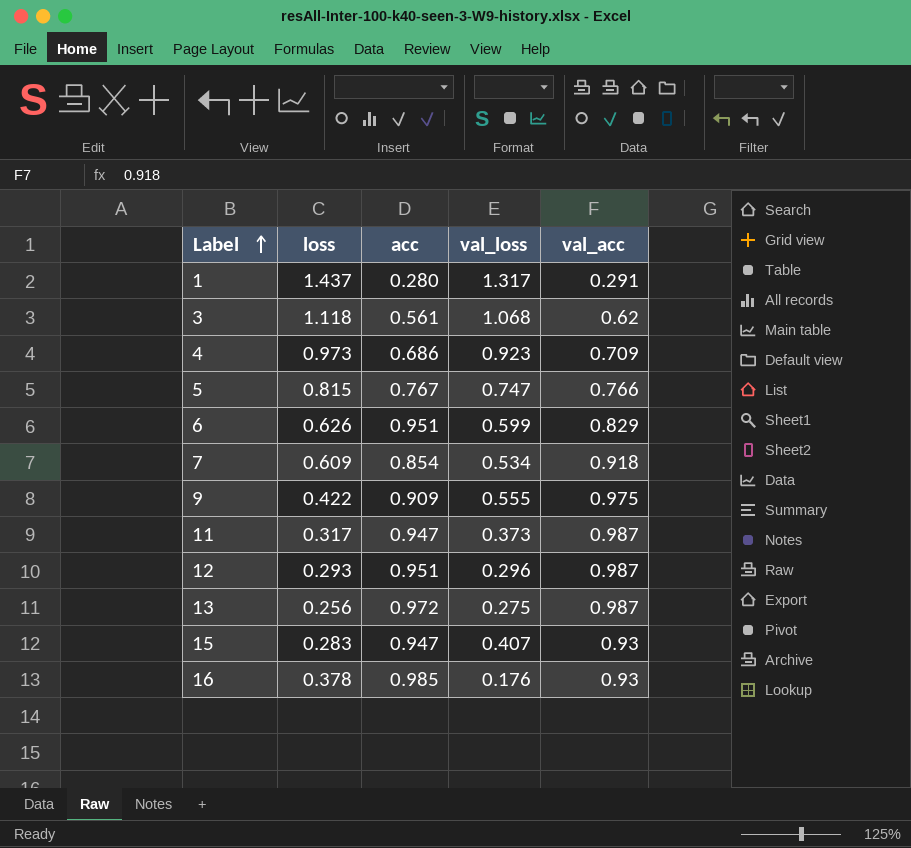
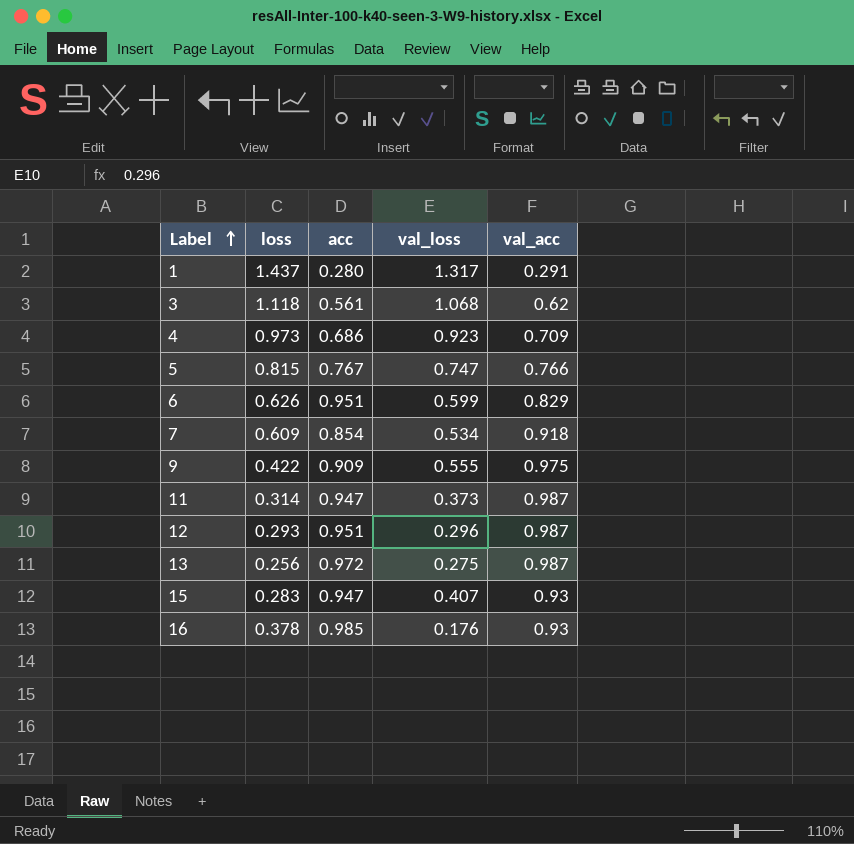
11 | loss: 0.317 -> 0.314

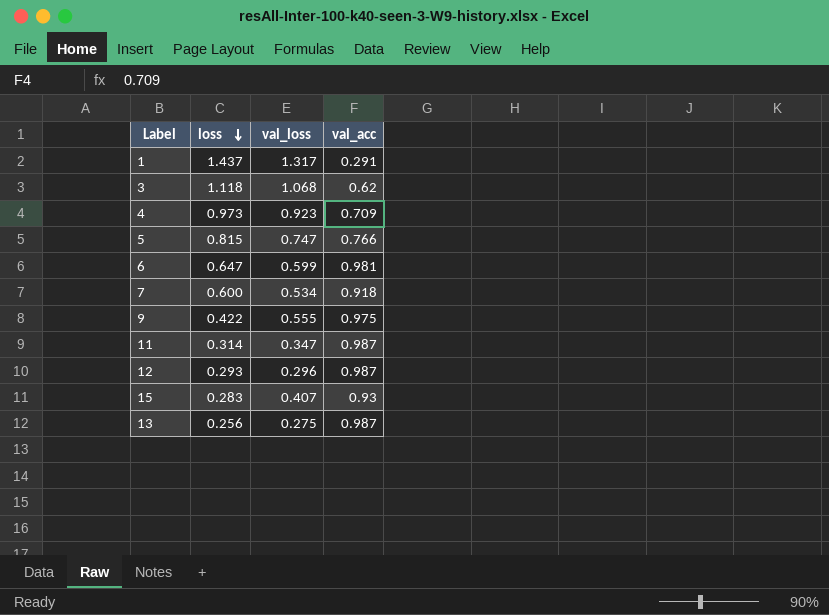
row order: Label ascending -> loss descending
column acc | position: 3 -> none
row 16: 0.378 | 0.985 | 0.176 | 0.93 -> none
6 | loss: 0.626 -> 0.647
6 | val_acc: 0.829 -> 0.981
7 | loss: 0.609 -> 0.600
11 | val_loss: 0.373 -> 0.347

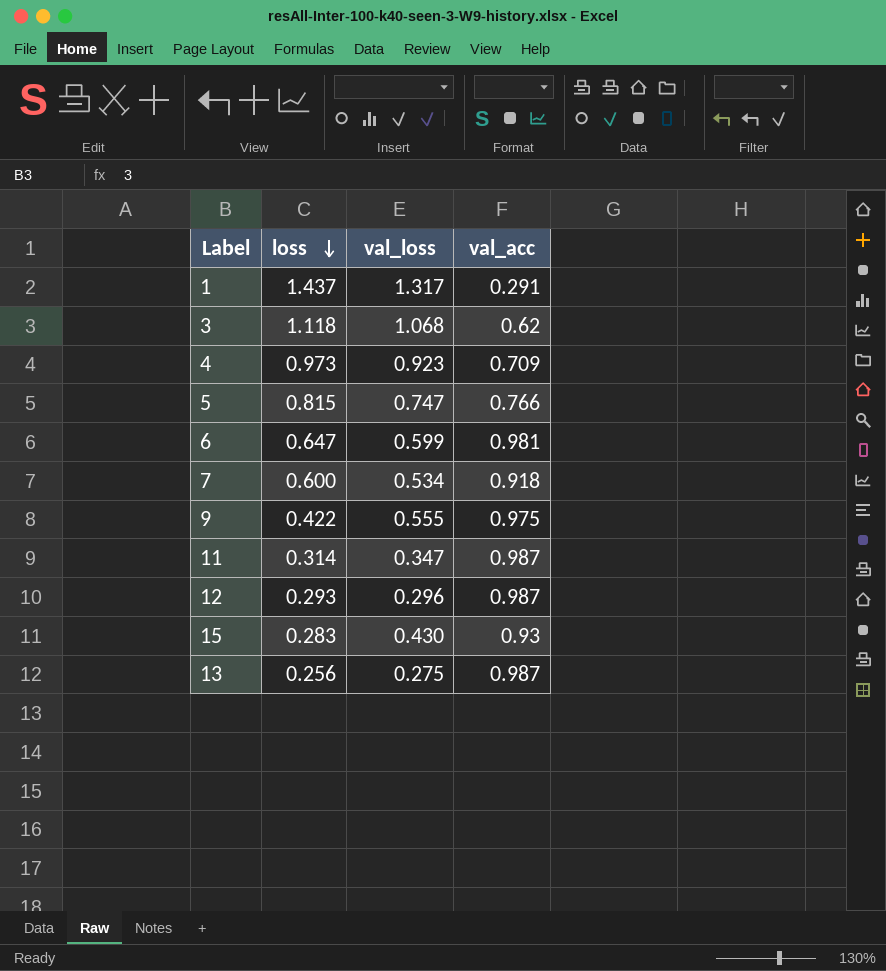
15 | val_loss: 0.407 -> 0.430

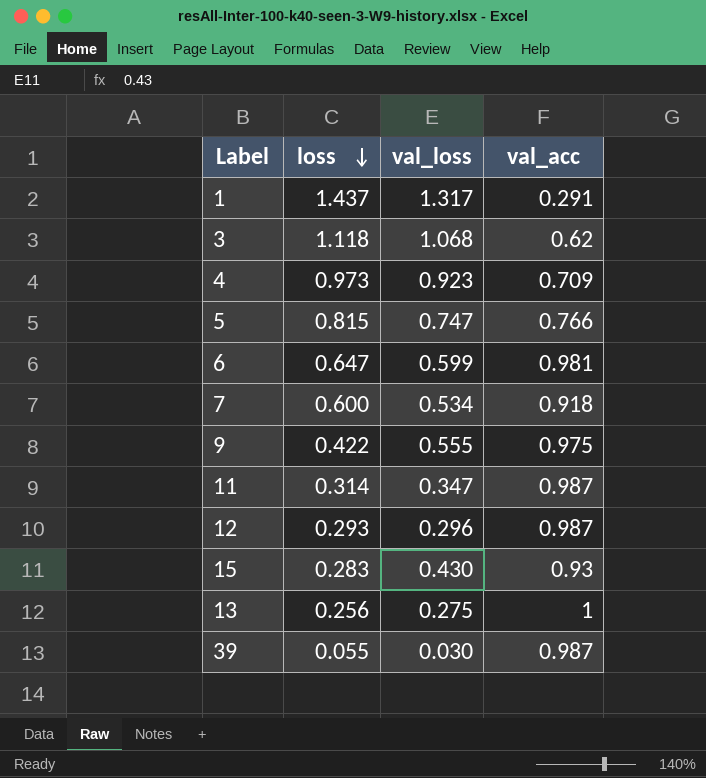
13 | val_acc: 0.987 -> 1
row 39: none -> 0.055 | 0.030 | 0.987

